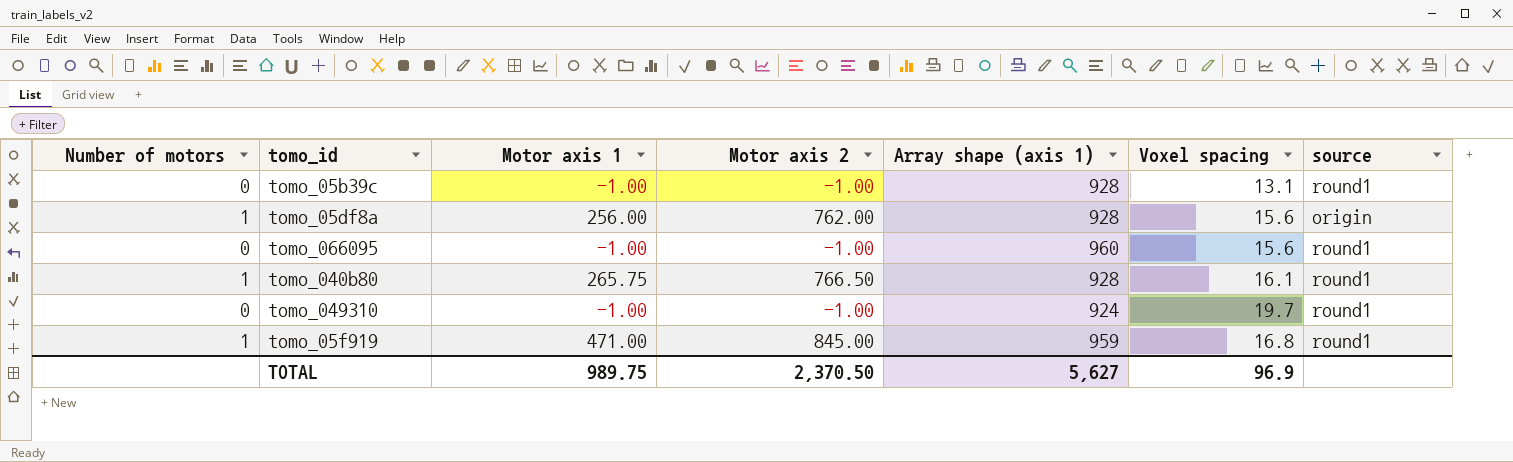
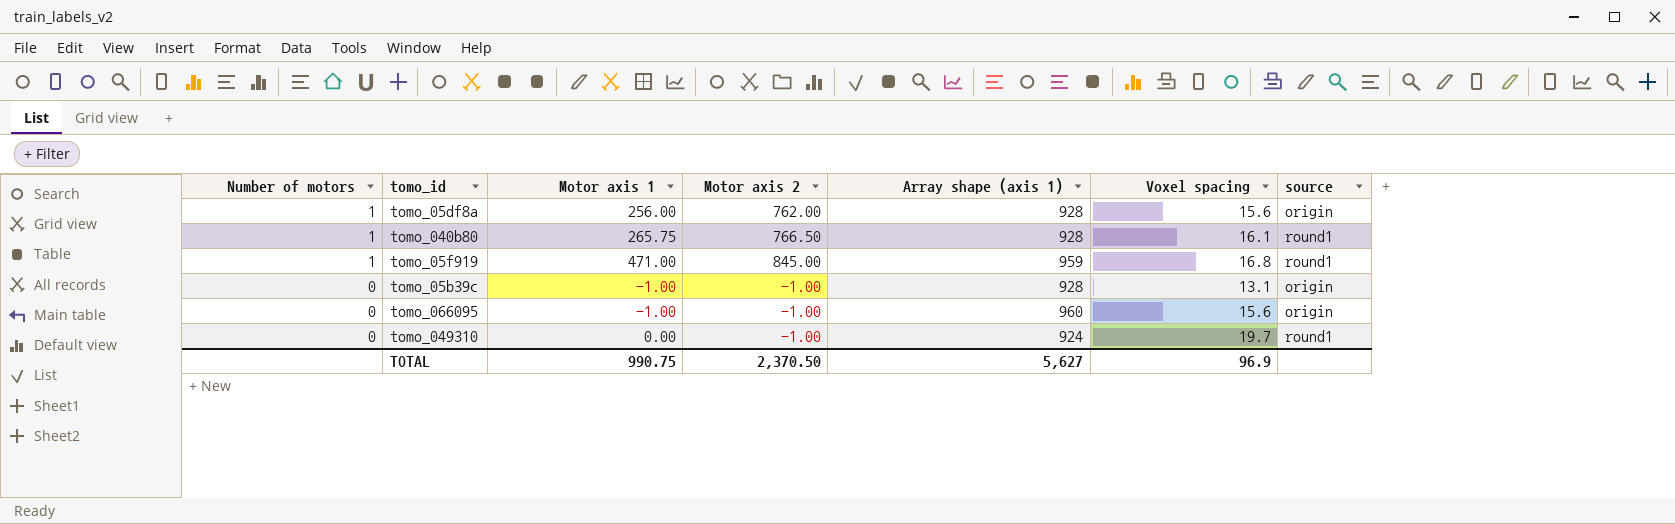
row order: none -> Number of motors descending
tomo_05b39c | source: round1 -> origin
tomo_066095 | source: round1 -> origin
tomo_049310 | Motor axis 1: -1.00 -> 0.00
TOTAL | Motor axis 1: 989.75 -> 990.75

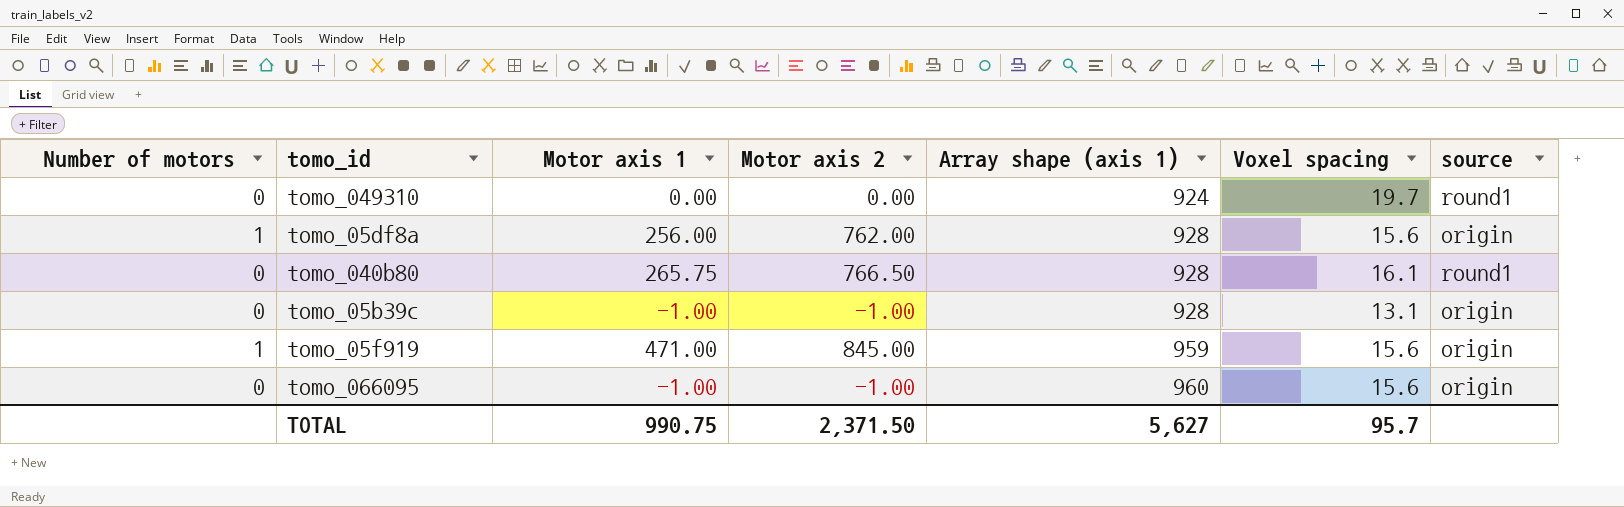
row order: Number of motors descending -> Array shape (axis 1) ascending
tomo_049310 | Motor axis 2: -1.00 -> 0.00
tomo_040b80 | Number of motors: 1 -> 0
tomo_05f919 | Voxel spacing: 16.8 -> 15.6
tomo_05f919 | source: round1 -> origin
TOTAL | Motor axis 2: 2,370.50 -> 2,371.50
TOTAL | Voxel spacing: 96.9 -> 95.7

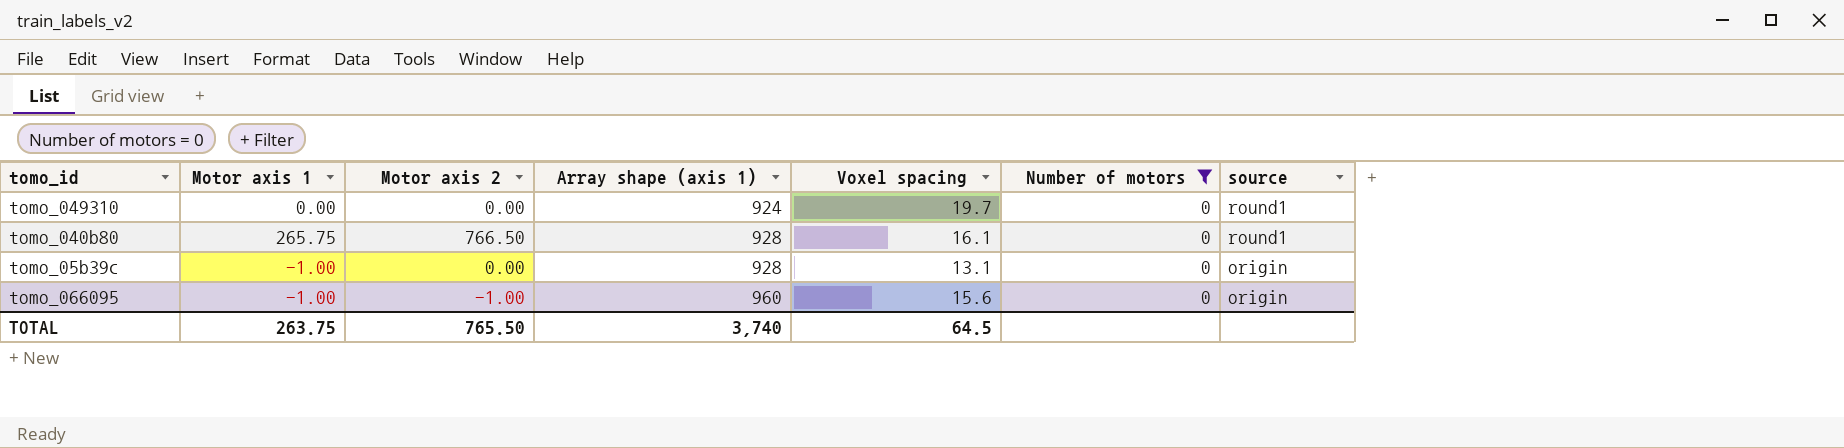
filter: none -> Number of motors = 0
column Number of motors | position: 1 -> 6
tomo_05b39c | Motor axis 2: -1.00 -> 0.00
TOTAL | Motor axis 1: 990.75 -> 263.75
TOTAL | Motor axis 2: 2,371.50 -> 765.50
TOTAL | Array shape (axis 1): 5,627 -> 3,740
TOTAL | Voxel spacing: 95.7 -> 64.5

